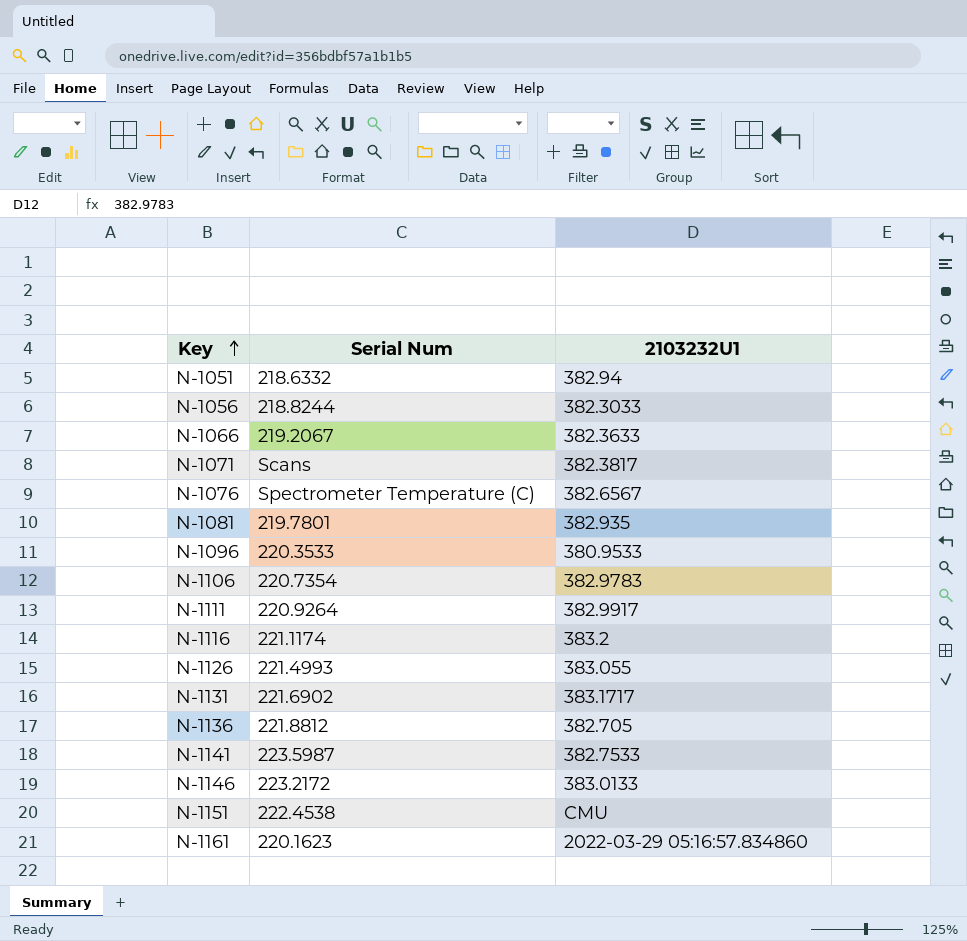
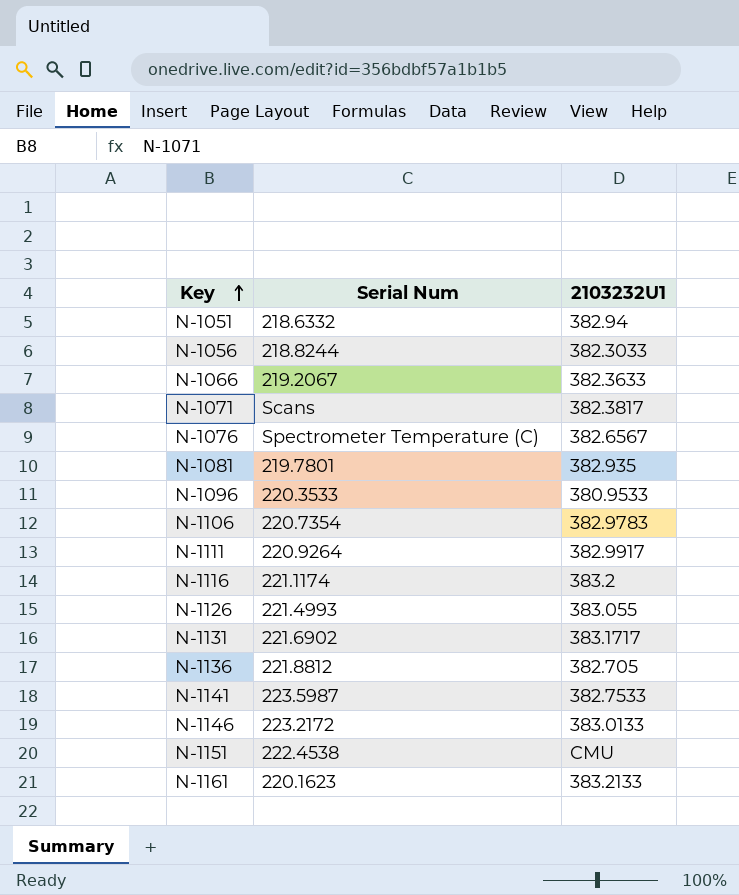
N-1161 | 2103232U1: 2022-03-29 05:16:57.834860 -> 383.2133

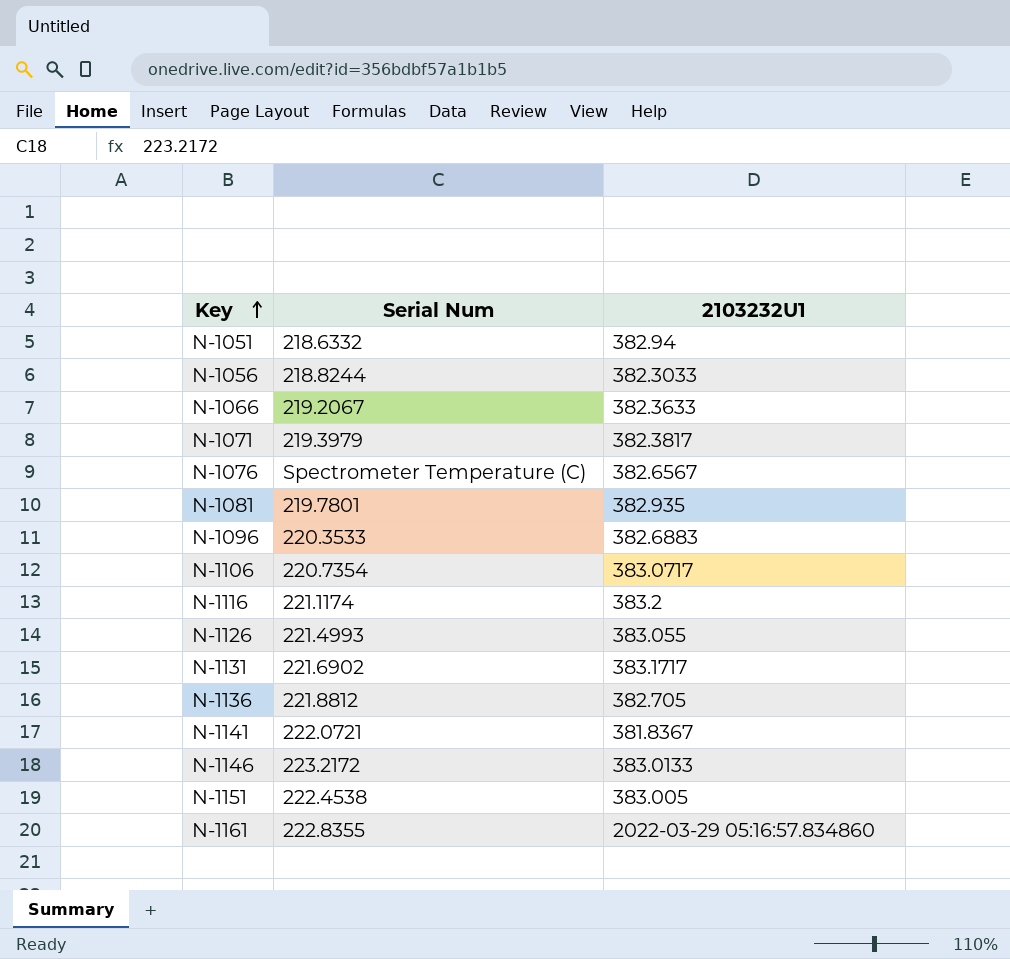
row N-1111: 220.9264 | 382.9917 -> none
N-1071 | Serial Num: Scans -> 219.3979
N-1096 | 2103232U1: 380.9533 -> 382.6883
N-1106 | 2103232U1: 382.9783 -> 383.0717
N-1141 | Serial Num: 223.5987 -> 222.0721
N-1141 | 2103232U1: 382.7533 -> 381.8367
N-1151 | 2103232U1: CMU -> 383.005
N-1161 | Serial Num: 220.1623 -> 222.8355
N-1161 | 2103232U1: 383.2133 -> 2022-03-29 05:16:57.834860

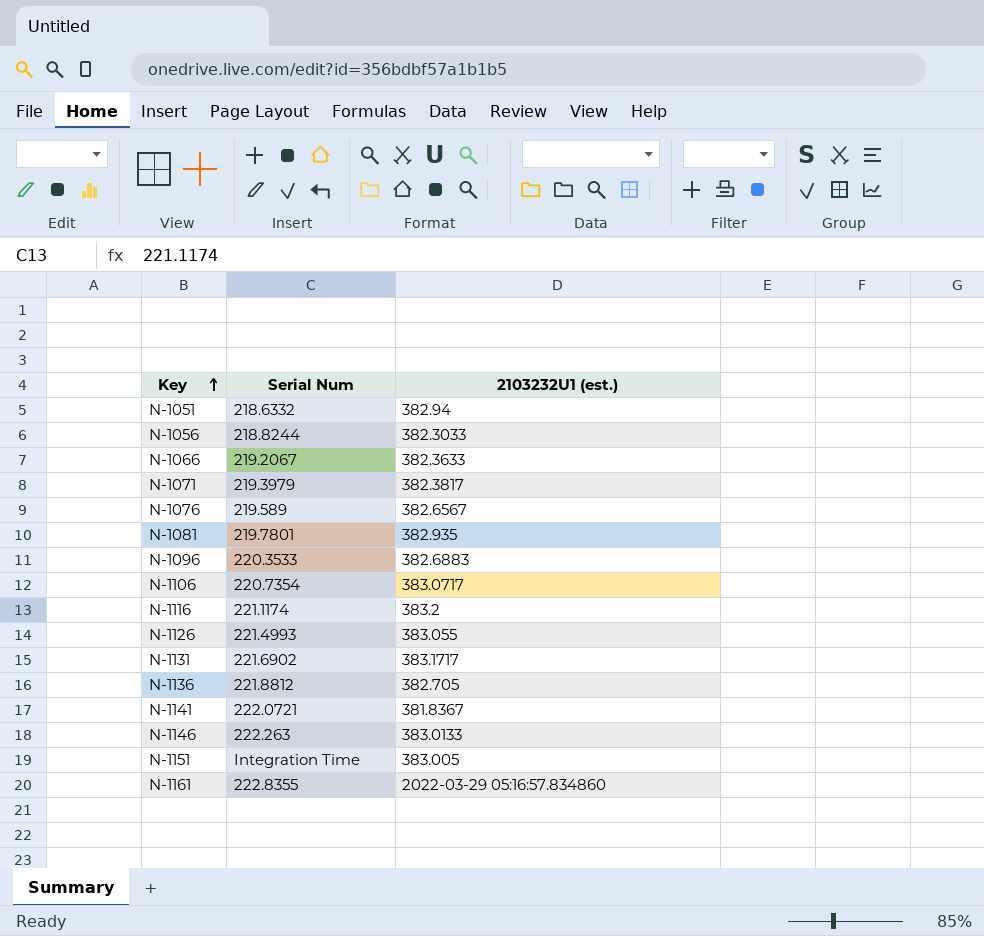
column name: 2103232U1 -> 2103232U1 (est.)
N-1076 | Serial Num: Spectrometer Temperature (C) -> 219.589
N-1146 | Serial Num: 223.2172 -> 222.263
N-1151 | Serial Num: 222.4538 -> Integration Time

